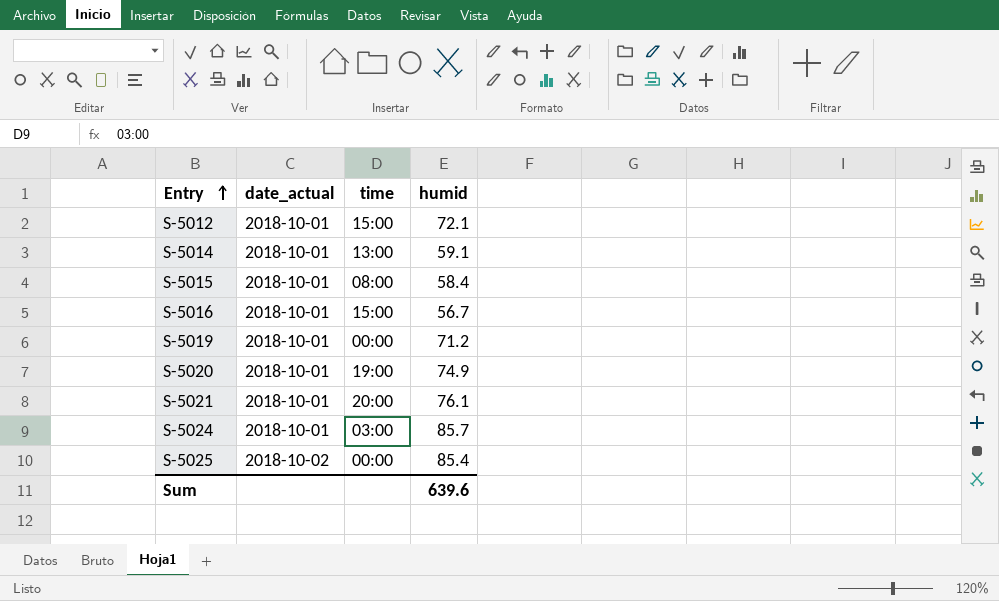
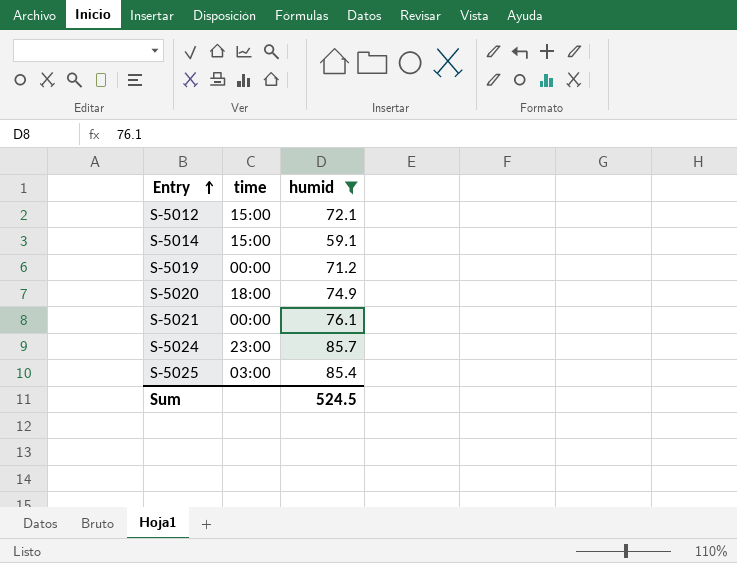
filter: none -> humid >= 59.1
column date_actual | position: 2 -> none
S-5014 | time: 13:00 -> 15:00
S-5020 | time: 19:00 -> 18:00
S-5021 | time: 20:00 -> 00:00
S-5024 | time: 03:00 -> 23:00
S-5025 | time: 00:00 -> 03:00
Sum | humid: 639.6 -> 524.5

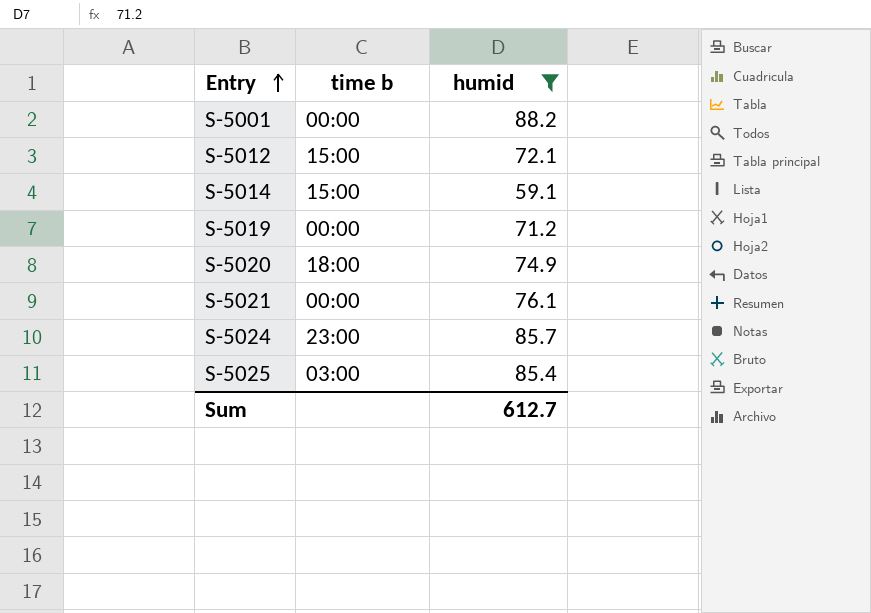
column name: time -> time b
row S-5001: none -> 00:00 | 88.2
Sum | humid: 524.5 -> 612.7

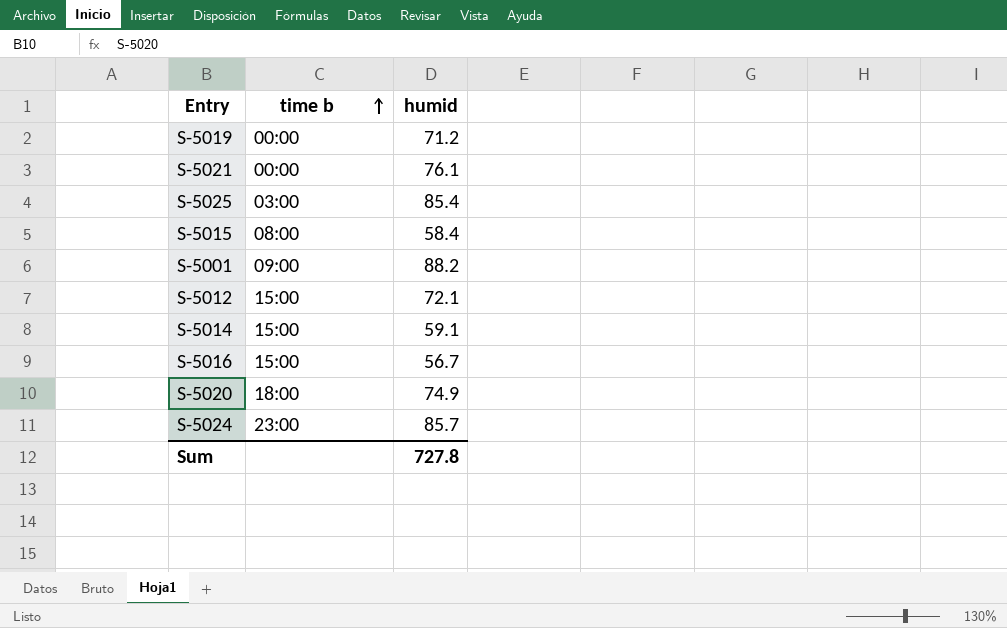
filter: humid >= 59.1 -> none
row order: Entry ascending -> time b ascending
S-5001 | time b: 00:00 -> 09:00
Sum | humid: 612.7 -> 727.8

